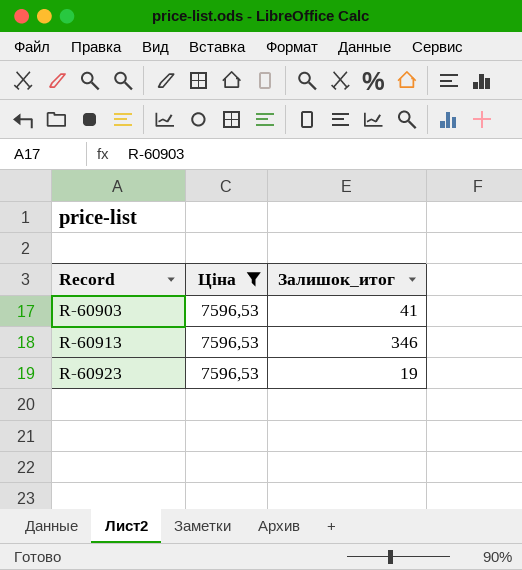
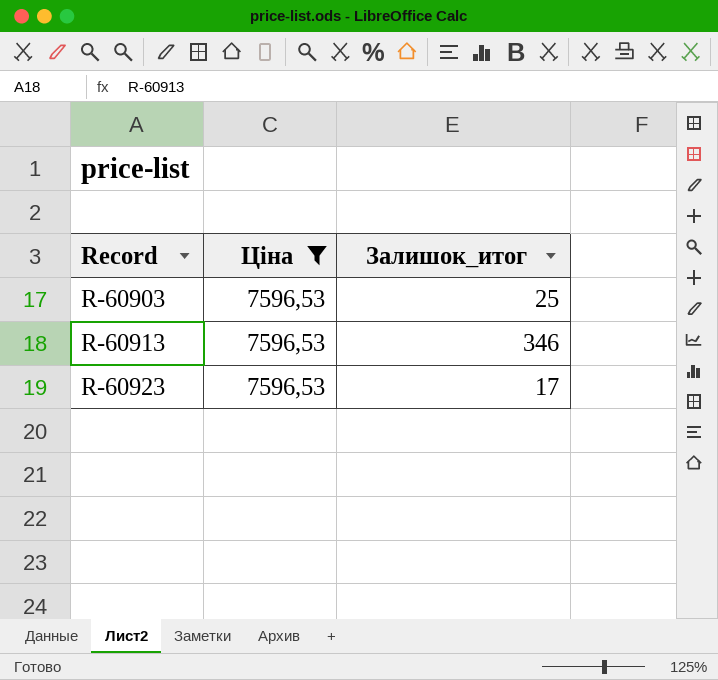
R-60903 | Залишок_итог: 41 -> 25
R-60923 | Залишок_итог: 19 -> 17

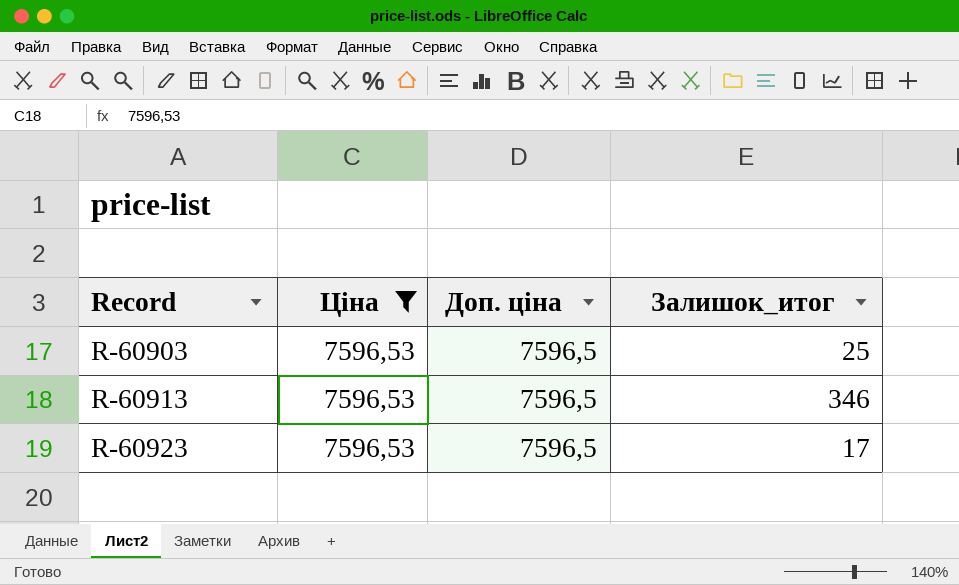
column Доп. ціна | position: none -> 3

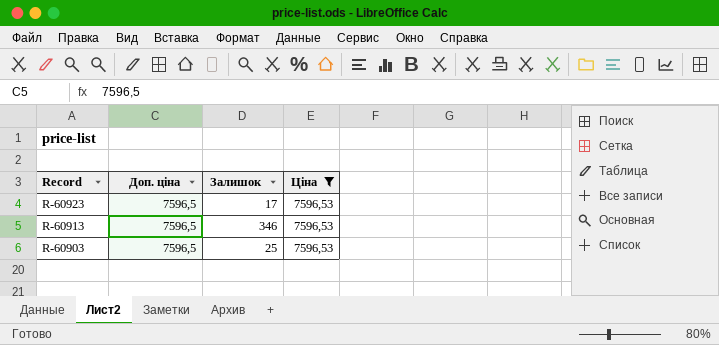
row order: Record ascending -> Record descending
column name: Залишок_итог -> Залишок
column Ціна | position: 2 -> 4

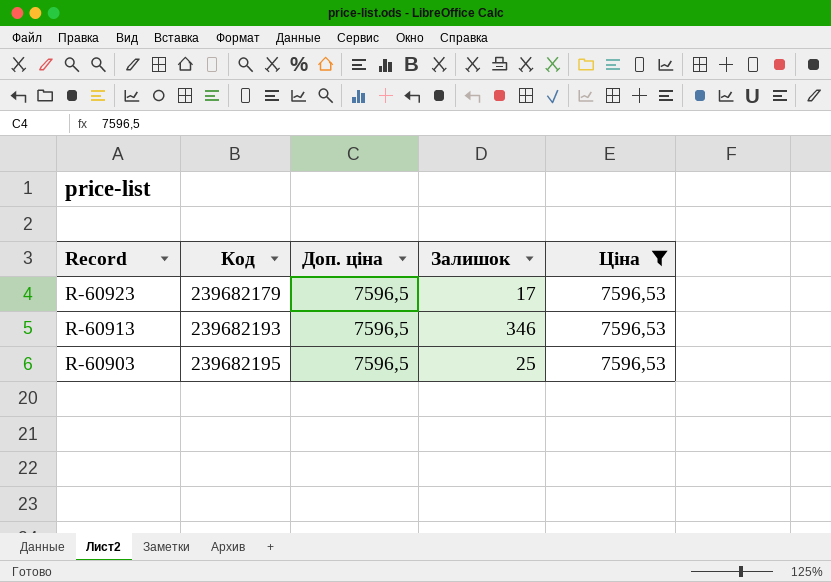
column Код | position: none -> 2

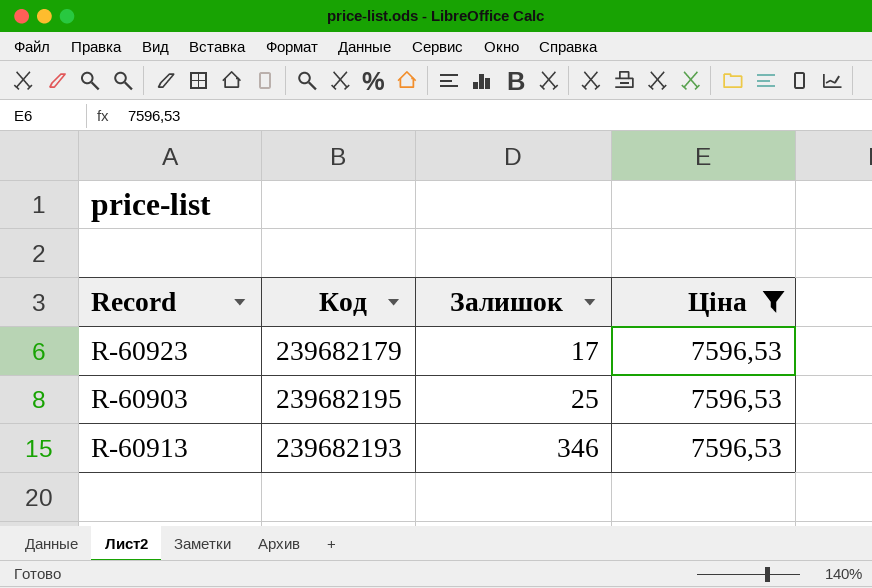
row order: Record descending -> Залишок ascending
column Доп. ціна | position: 3 -> none

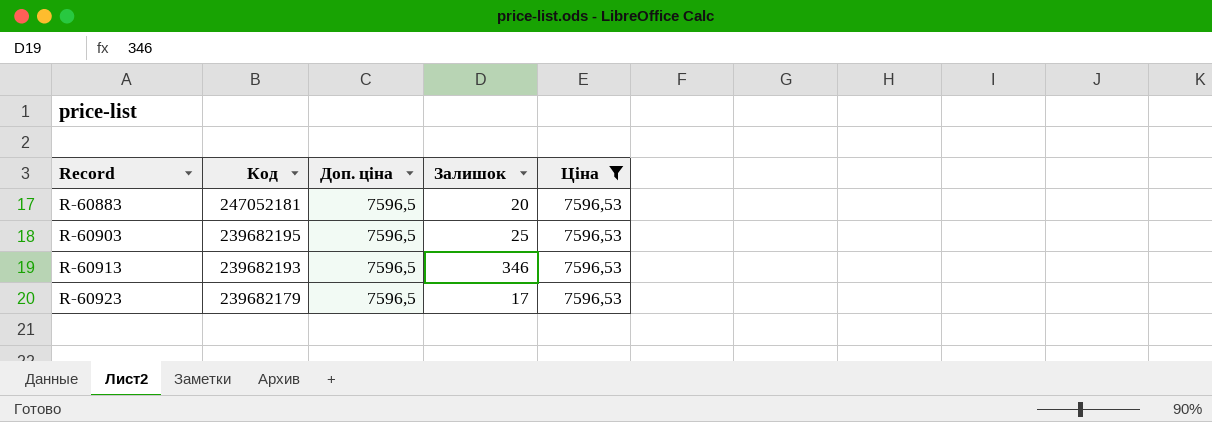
row order: Залишок ascending -> Record ascending
column Доп. ціна | position: none -> 3
row R-60883: none -> 247052181 | 7596,5 | 20 | 7596,53

